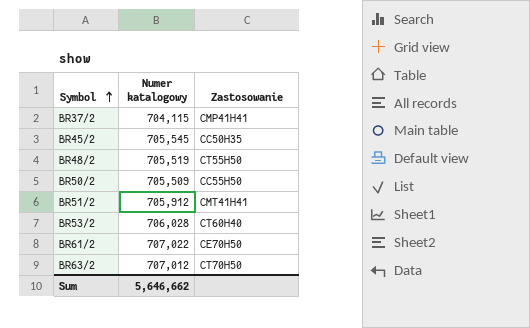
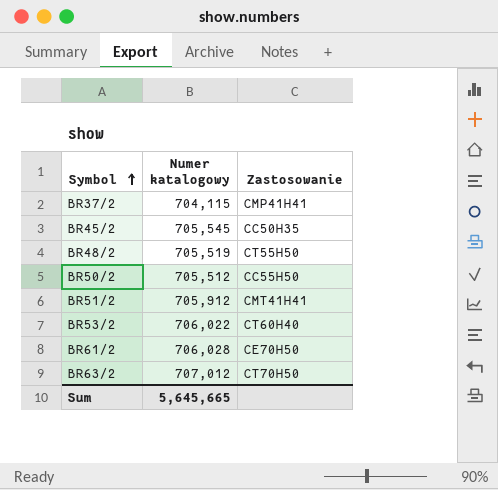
BR50/2 | Numer katalogowy: 705,509 -> 705,512
BR53/2 | Numer katalogowy: 706,028 -> 706,022
BR61/2 | Numer katalogowy: 707,022 -> 706,028
Sum | Numer katalogowy: 5,646,662 -> 5,645,665

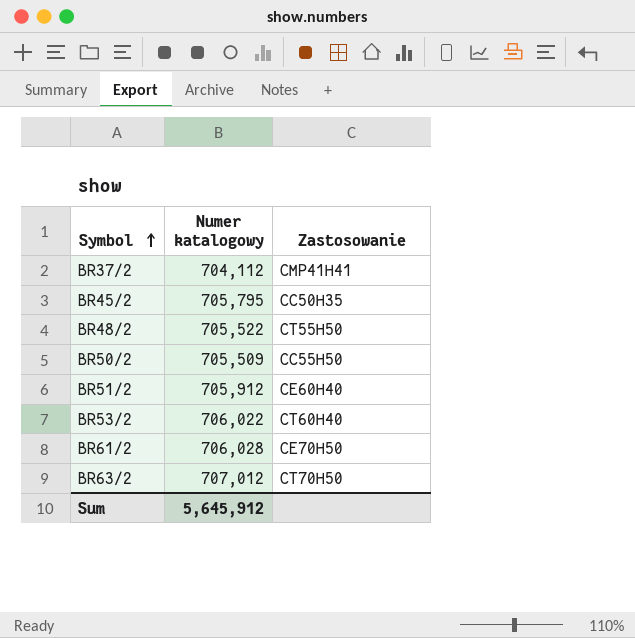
BR37/2 | Numer katalogowy: 704,115 -> 704,112
BR45/2 | Numer katalogowy: 705,545 -> 705,795
BR48/2 | Numer katalogowy: 705,519 -> 705,522
BR50/2 | Numer katalogowy: 705,512 -> 705,509
BR51/2 | Zastosowanie: CMT41H41 -> CE60H40
Sum | Numer katalogowy: 5,645,665 -> 5,645,912

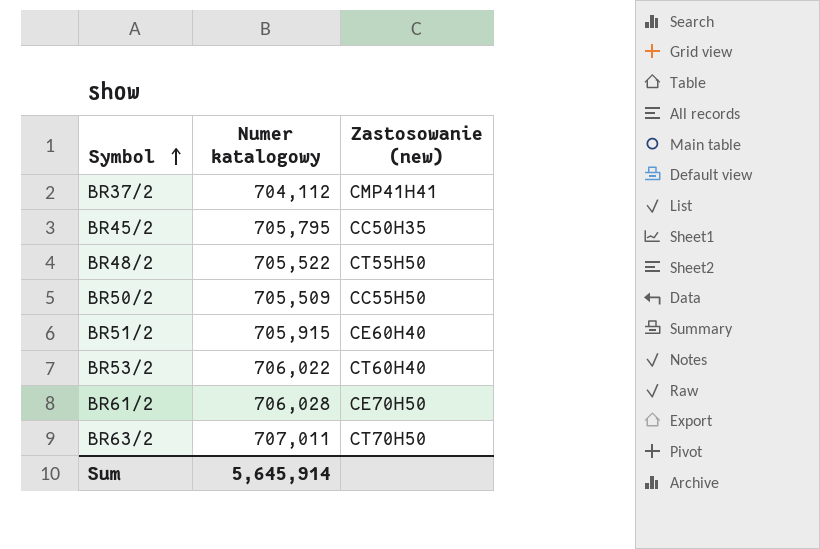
column name: Zastosowanie -> Zastosowanie (new)
BR51/2 | Numer katalogowy: 705,912 -> 705,915
BR63/2 | Numer katalogowy: 707,012 -> 707,011
Sum | Numer katalogowy: 5,645,912 -> 5,645,914

